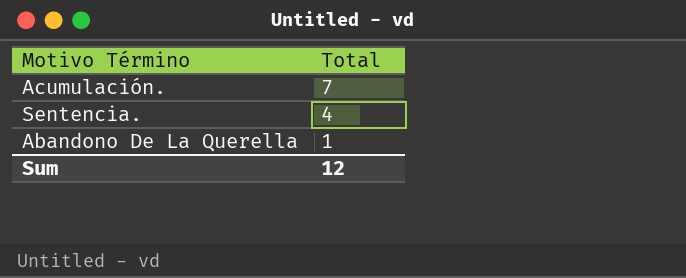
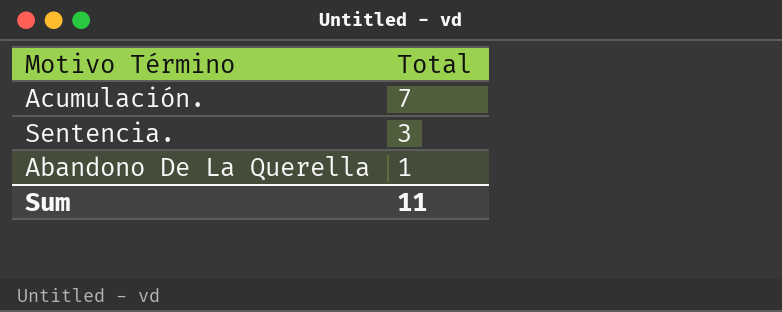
Sentencia. | Total: 4 -> 3
Sum | Total: 12 -> 11

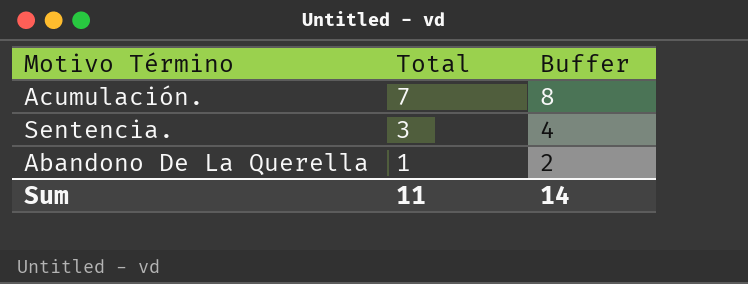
column Buffer | formula: none -> [Total] + 1

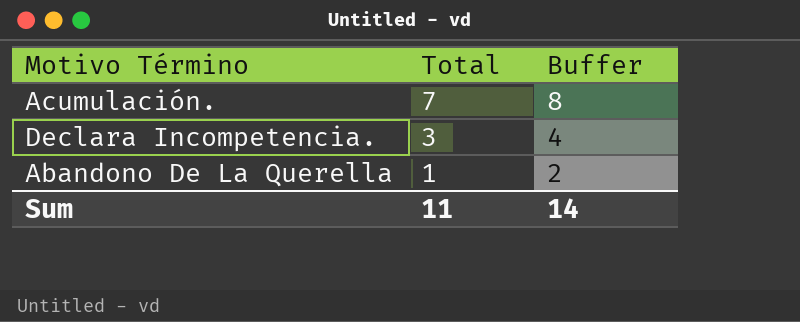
row Sentencia.: 3 | 4 -> none
row Declara Incompetencia.: none -> 3 | 4

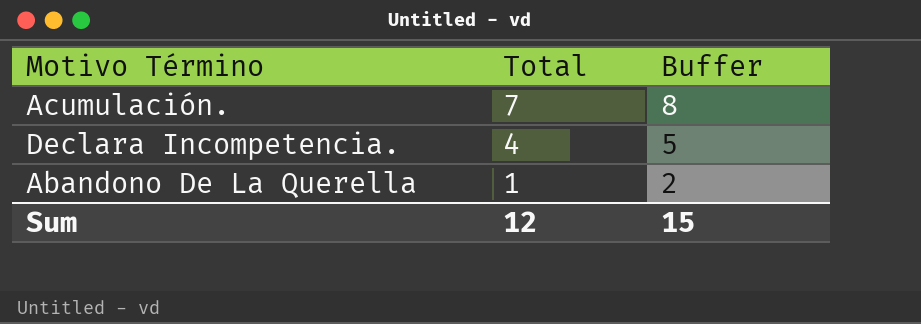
Declara Incompetencia. | Total: 3 -> 4
Declara Incompetencia. | Buffer: 4 -> 5
Sum | Total: 11 -> 12
Sum | Buffer: 14 -> 15

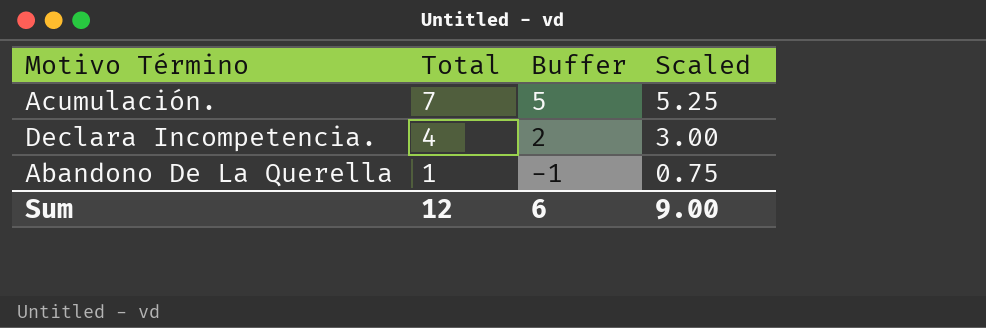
column Buffer | formula: [Total] + 1 -> [Total] - 2
column Scaled | formula: none -> [Total] * 0.75
Sum | Buffer: 15 -> 6

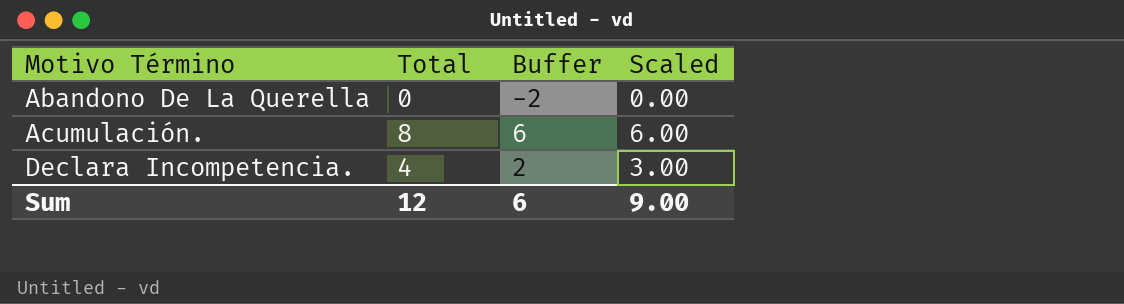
row order: Total descending -> Motivo Término ascending
Abandono De La Querella | Total: 1 -> 0
Abandono De La Querella | Buffer: -1 -> -2
Abandono De La Querella | Scaled: 0.75 -> 0.00
Acumulación. | Total: 7 -> 8
Acumulación. | Buffer: 5 -> 6
Acumulación. | Scaled: 5.25 -> 6.00

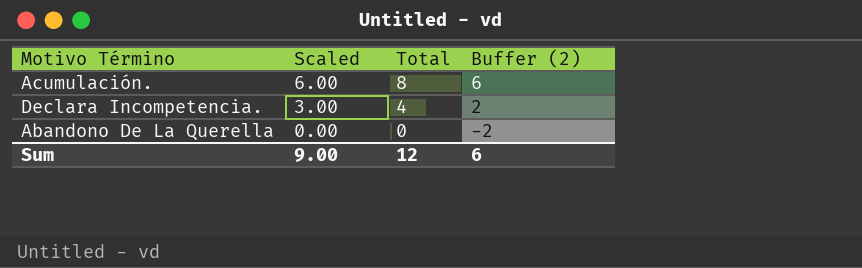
row order: Motivo Término ascending -> Scaled descending
column Scaled | position: 4 -> 2
column name: Buffer -> Buffer (2)

